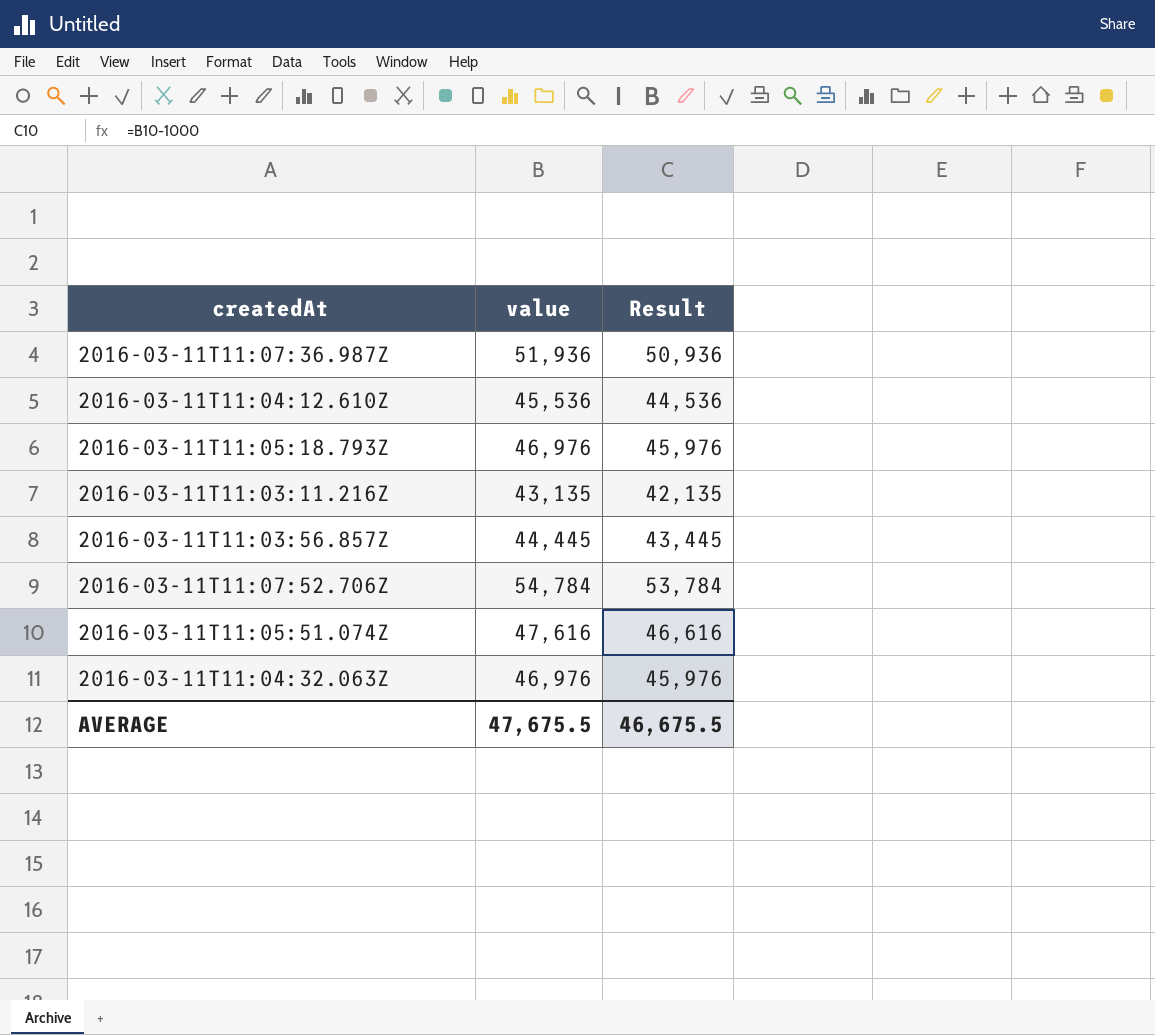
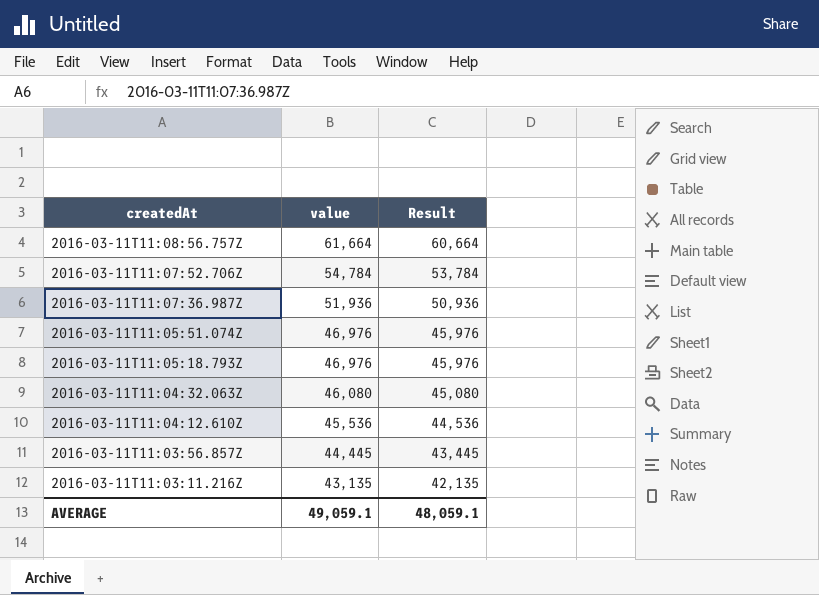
row order: none -> createdAt descending
row 2016-03-11T11:08:56.757Z: none -> 61,664 | 60,664
2016-03-11T11:05:51.074Z | value: 47,616 -> 46,976
2016-03-11T11:05:51.074Z | Result: 46,616 -> 45,976
2016-03-11T11:04:32.063Z | value: 46,976 -> 46,080
2016-03-11T11:04:32.063Z | Result: 45,976 -> 45,080
AVERAGE | value: 47,675.5 -> 49,059.1
AVERAGE | Result: 46,675.5 -> 48,059.1

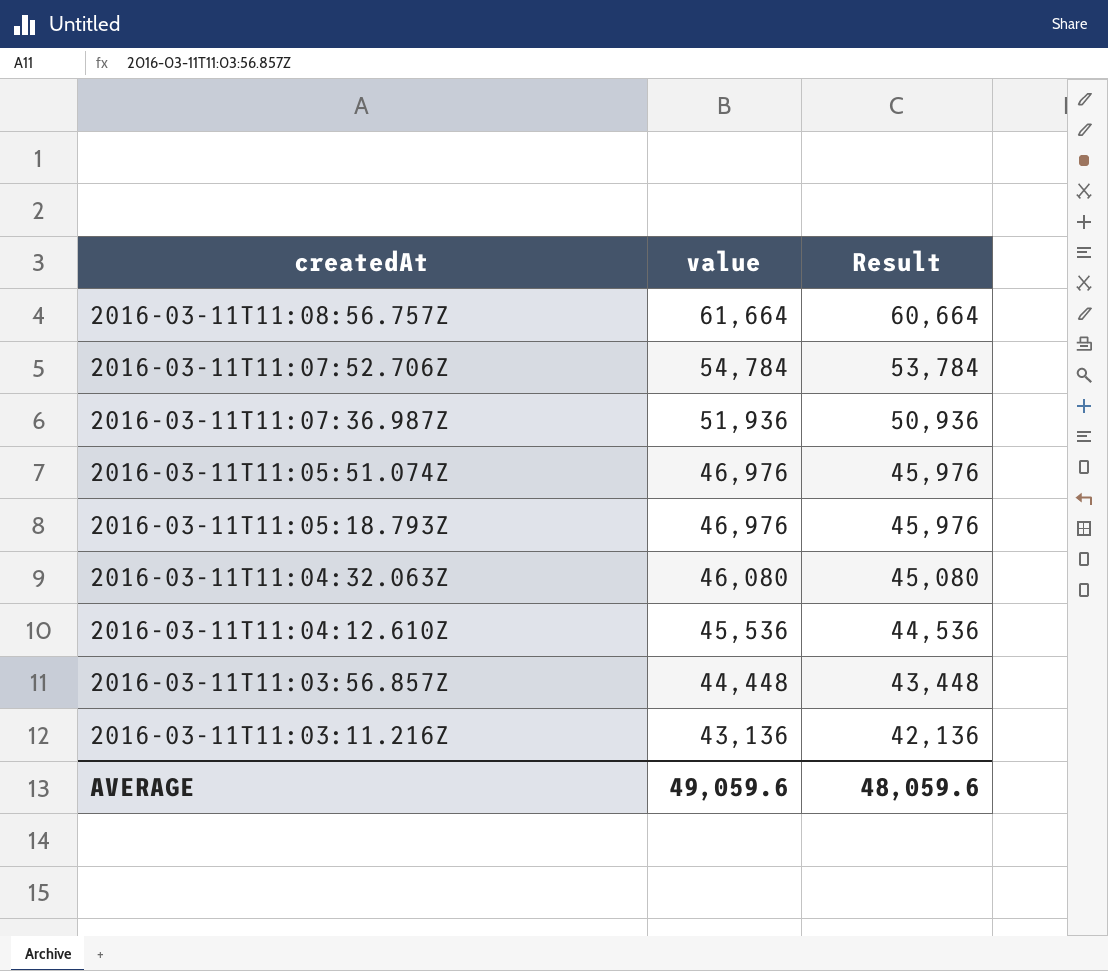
2016-03-11T11:03:56.857Z | value: 44,445 -> 44,448
2016-03-11T11:03:56.857Z | Result: 43,445 -> 43,448
2016-03-11T11:03:11.216Z | value: 43,135 -> 43,136
2016-03-11T11:03:11.216Z | Result: 42,135 -> 42,136
AVERAGE | value: 49,059.1 -> 49,059.6
AVERAGE | Result: 48,059.1 -> 48,059.6

